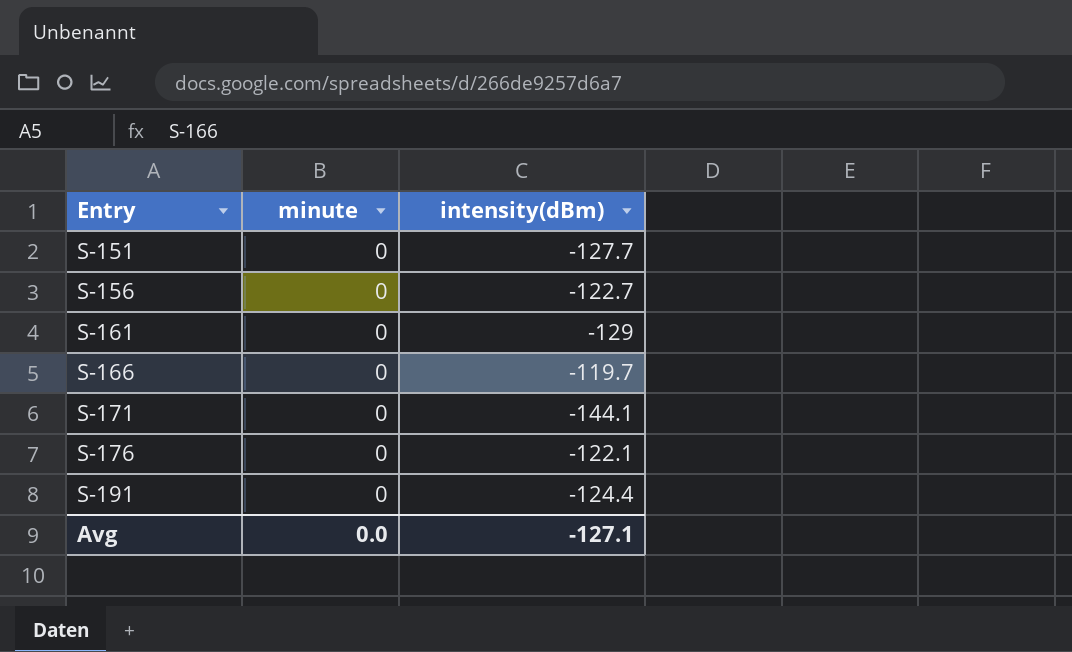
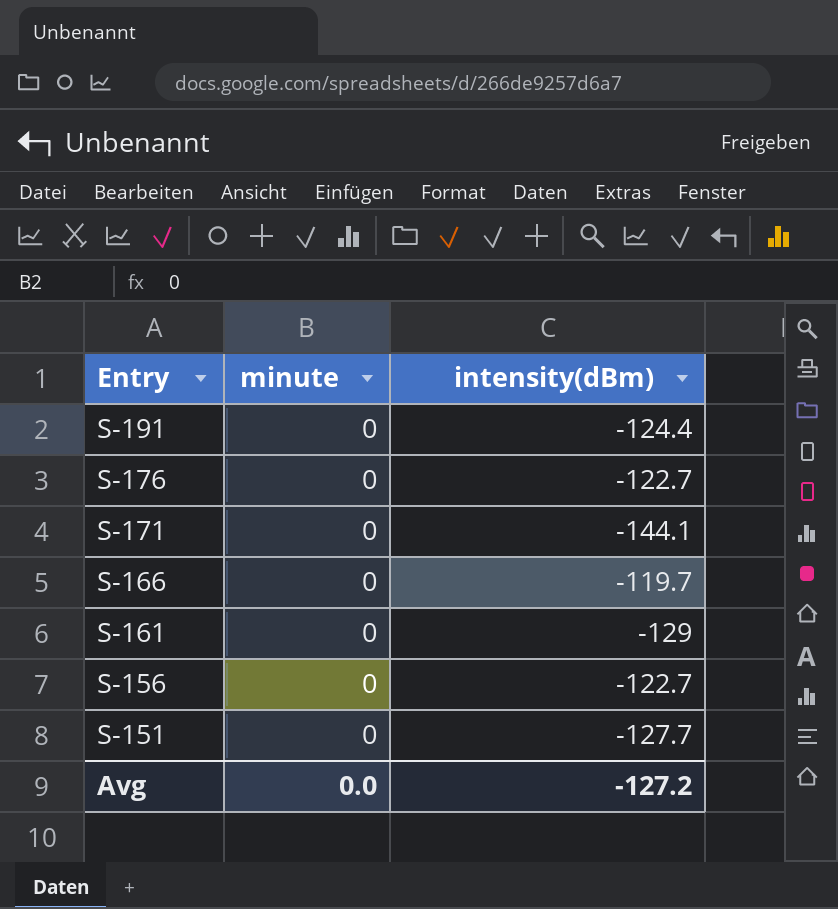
row order: Entry ascending -> Entry descending
S-176 | intensity(dBm): -122.1 -> -122.7
Avg | intensity(dBm): -127.1 -> -127.2

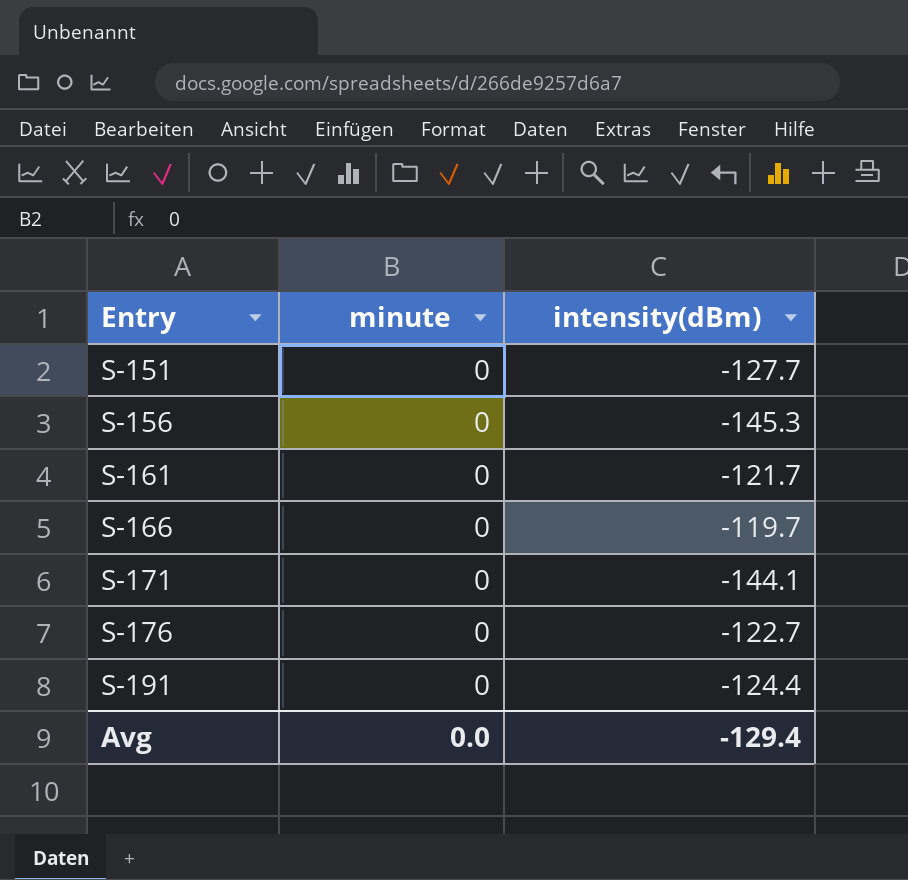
row order: Entry descending -> Entry ascending
S-156 | intensity(dBm): -122.7 -> -145.3
S-161 | intensity(dBm): -129 -> -121.7
Avg | intensity(dBm): -127.2 -> -129.4

